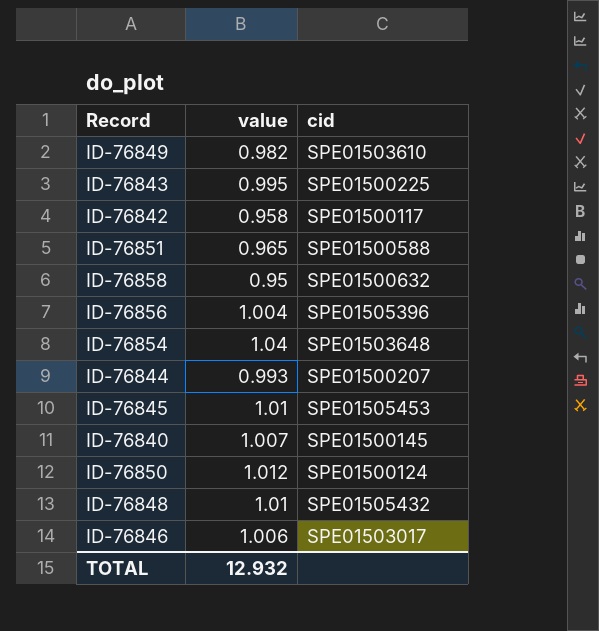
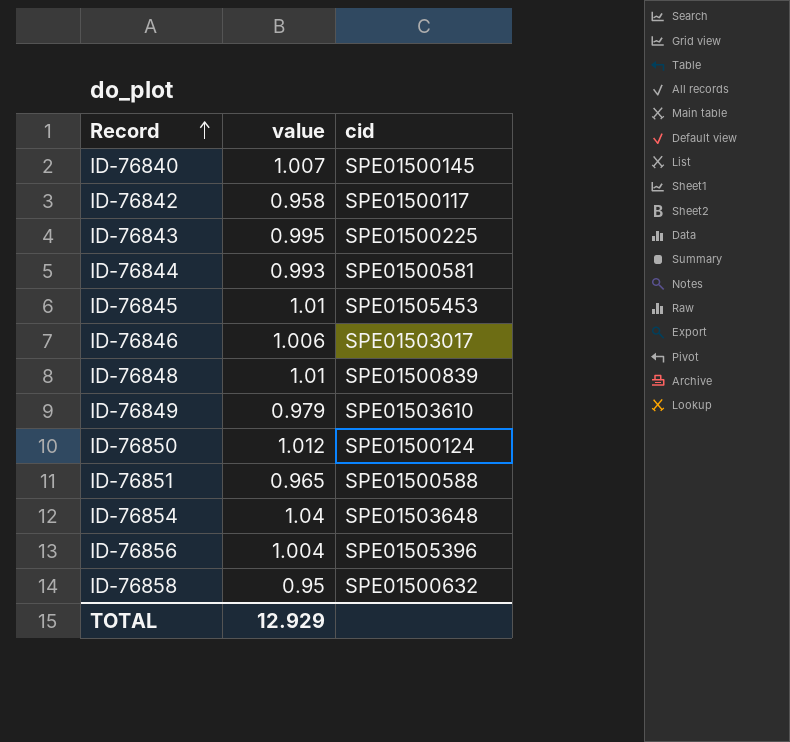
row order: none -> Record ascending
ID-76844 | cid: SPE01500207 -> SPE01500581
ID-76848 | cid: SPE01505432 -> SPE01500839
ID-76849 | value: 0.982 -> 0.979
TOTAL | value: 12.932 -> 12.929

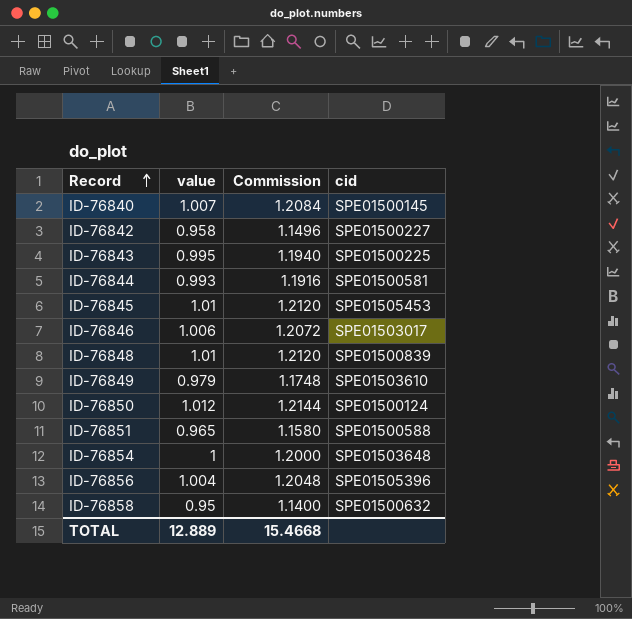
column Commission | formula: none -> [value] * 1.2
ID-76842 | cid: SPE01500117 -> SPE01500227
ID-76854 | value: 1.04 -> 1
TOTAL | value: 12.929 -> 12.889

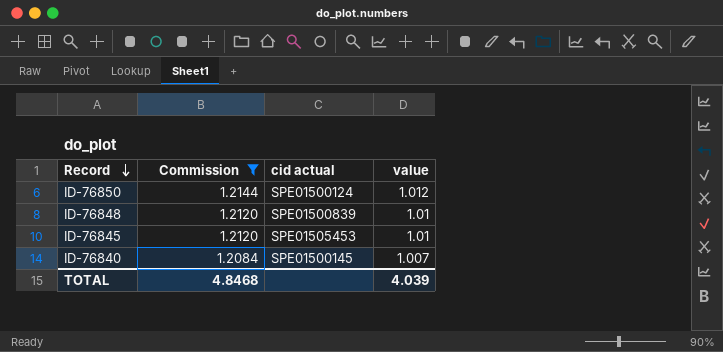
filter: none -> Commission >= 1.2084
row order: Record ascending -> Record descending
column name: cid -> cid actual
column value | position: 2 -> 4
TOTAL | Commission: 15.4668 -> 4.8468
TOTAL | value: 12.889 -> 4.039

